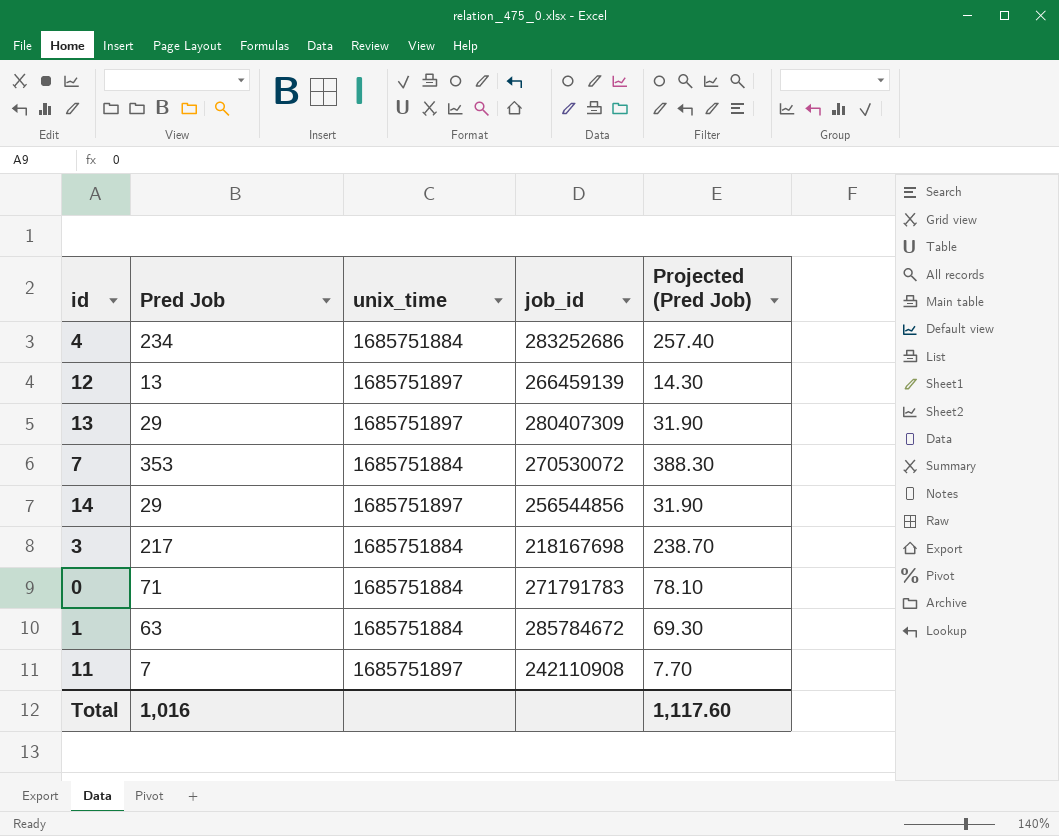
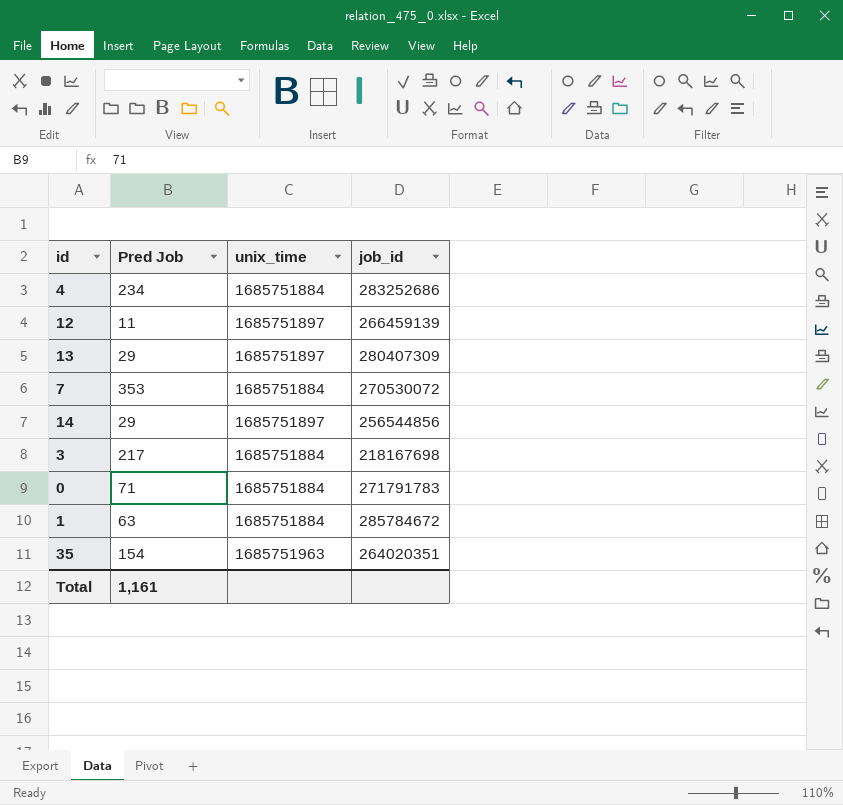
column Projected (Pred Job) | formula: [Pred Job] * 1.1 -> none
row 11: 7 | 1685751897 | 242110908 | 7.70 -> none
12 | Pred Job: 13 -> 11
row 35: none -> 154 | 1685751963 | 264020351
Total | Pred Job: 1,016 -> 1,161

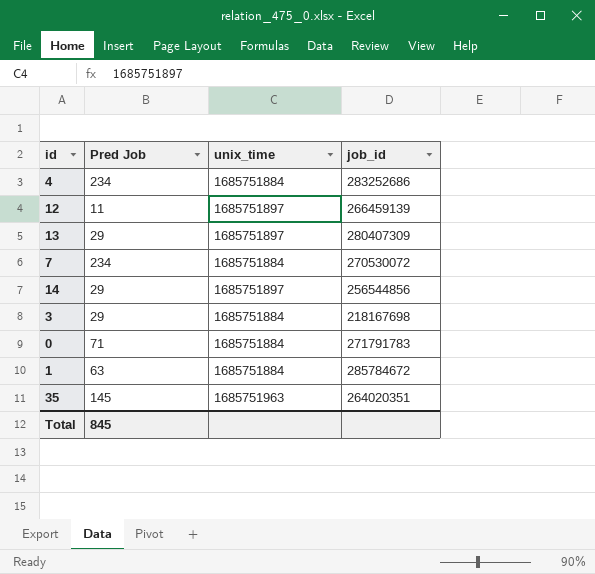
7 | Pred Job: 353 -> 234
3 | Pred Job: 217 -> 29
35 | Pred Job: 154 -> 145
Total | Pred Job: 1,161 -> 845

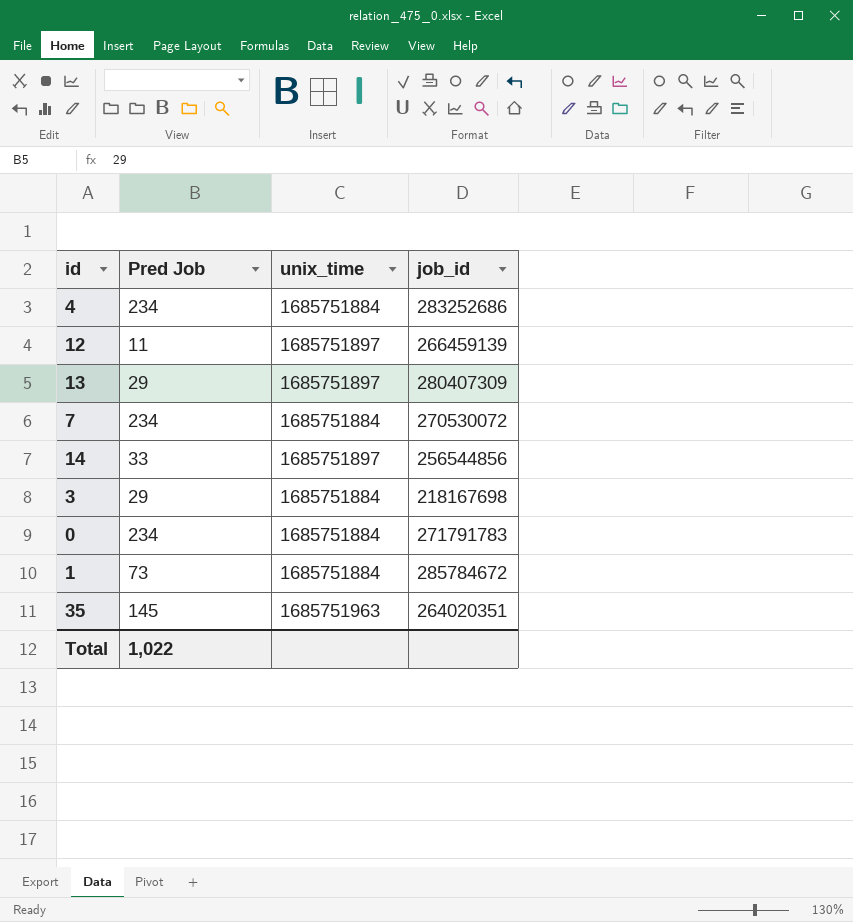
14 | Pred Job: 29 -> 33
0 | Pred Job: 71 -> 234
1 | Pred Job: 63 -> 73
Total | Pred Job: 845 -> 1,022

